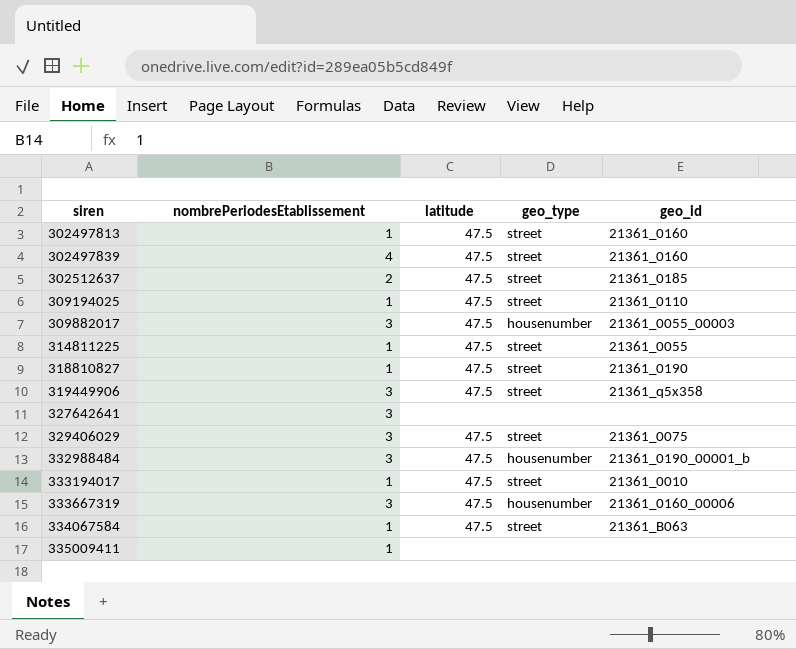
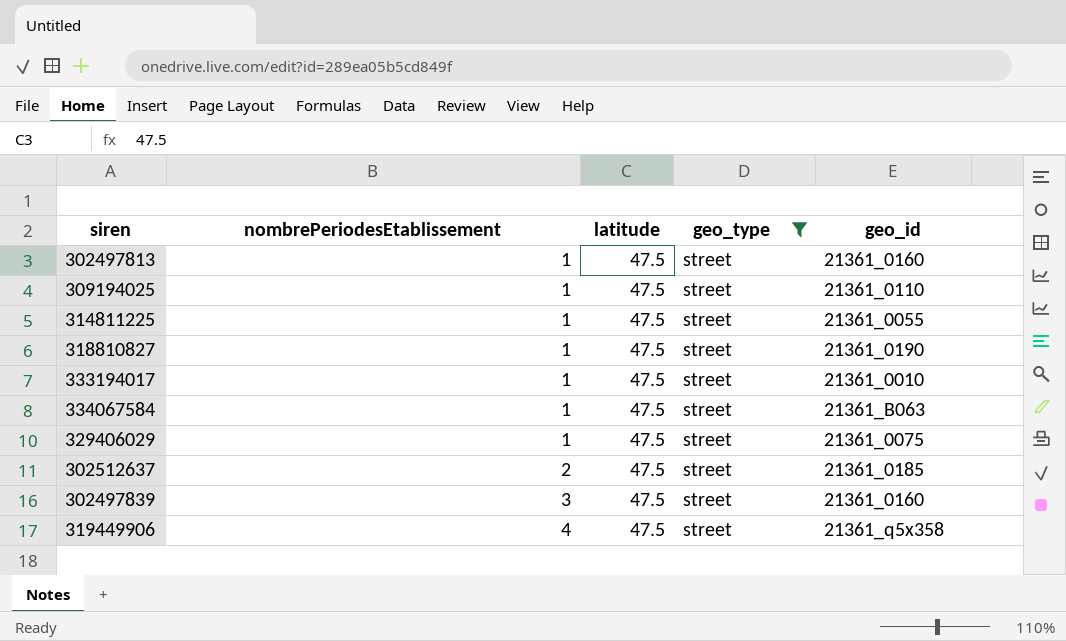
filter: none -> geo_type = street
row order: siren ascending -> nombrePeriodesEtablissement ascending
329406029 | nombrePeriodesEtablissement: 3 -> 1
302497839 | nombrePeriodesEtablissement: 4 -> 3
319449906 | nombrePeriodesEtablissement: 3 -> 4

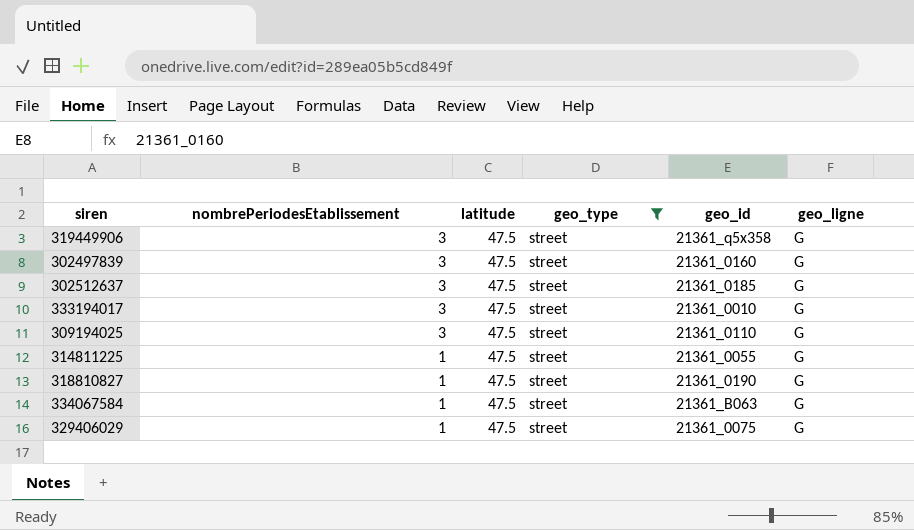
row order: nombrePeriodesEtablissement ascending -> nombrePeriodesEtablissement descending
column geo_ligne | position: none -> 6
row 302497813: 1 | 47.5 | street | 21361_0160 -> none
319449906 | nombrePeriodesEtablissement: 4 -> 3
302512637 | nombrePeriodesEtablissement: 2 -> 3
333194017 | nombrePeriodesEtablissement: 1 -> 3
309194025 | nombrePeriodesEtablissement: 1 -> 3

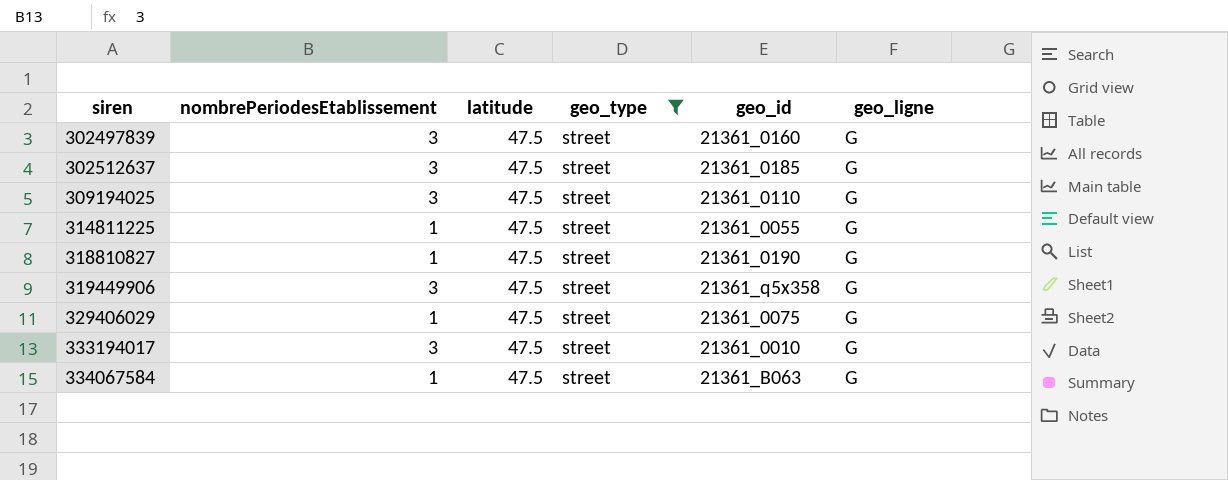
row order: nombrePeriodesEtablissement descending -> siren ascending

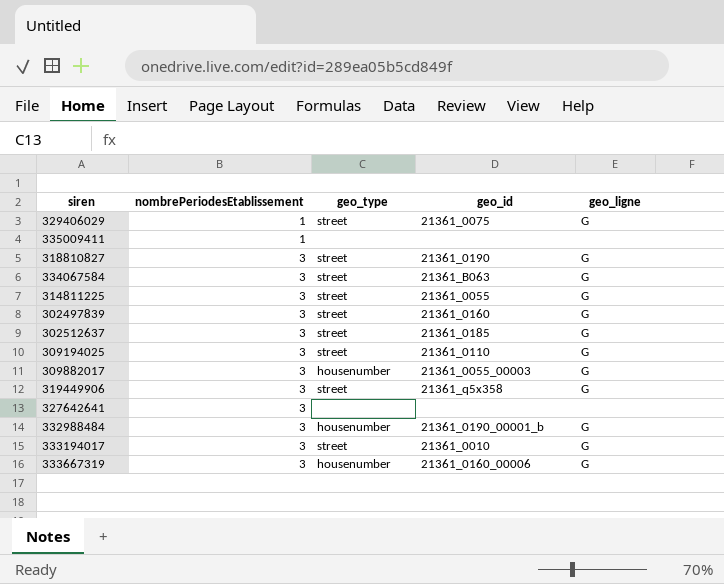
filter: geo_type = street -> none
row order: siren ascending -> nombrePeriodesEtablissement ascending
column latitude | position: 3 -> none
318810827 | nombrePeriodesEtablissement: 1 -> 3
334067584 | nombrePeriodesEtablissement: 1 -> 3
314811225 | nombrePeriodesEtablissement: 1 -> 3

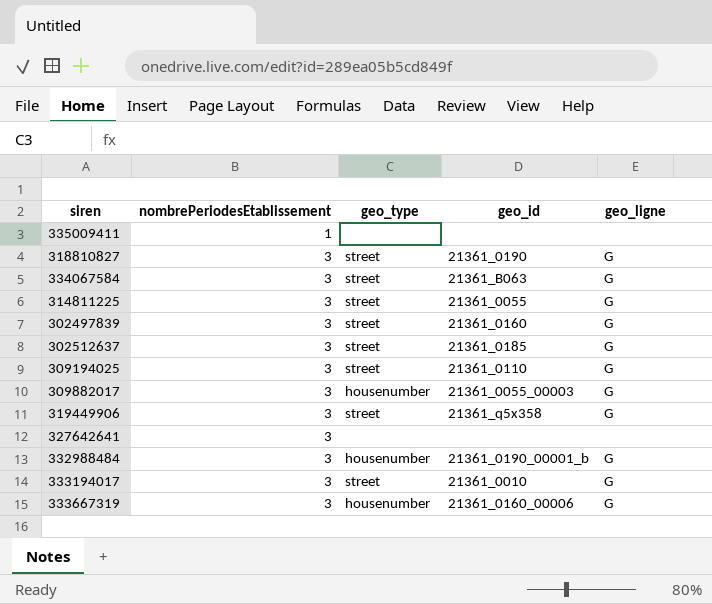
row 329406029: 1 | street | 21361_0075 | G -> none

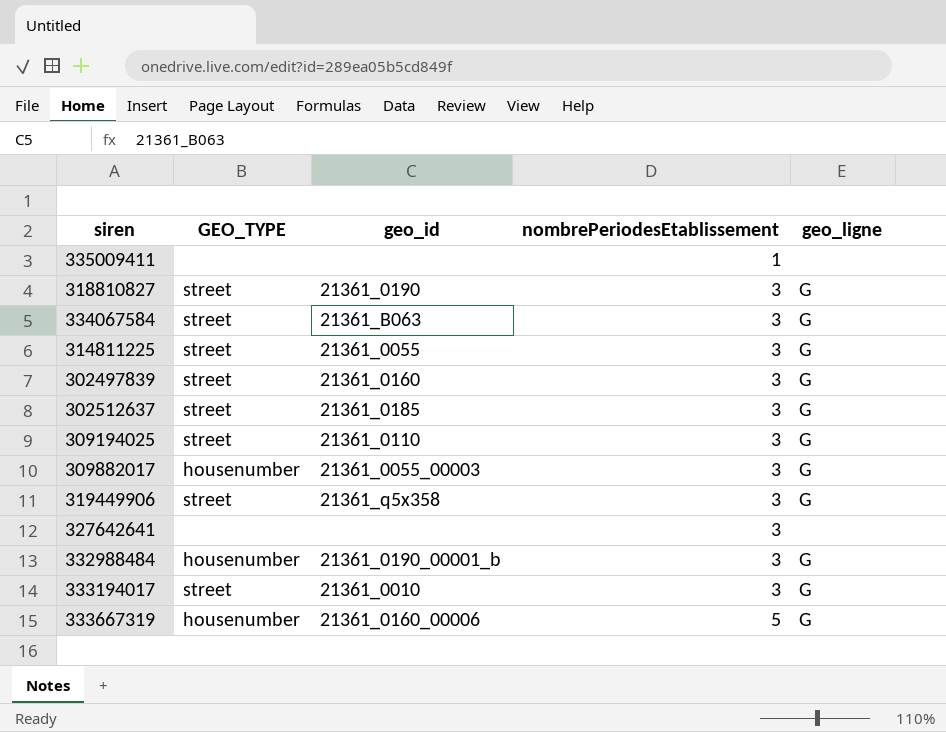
column name: geo_type -> GEO_TYPE
column nombrePeriodesEtablissement | position: 2 -> 4
333667319 | nombrePeriodesEtablissement: 3 -> 5

